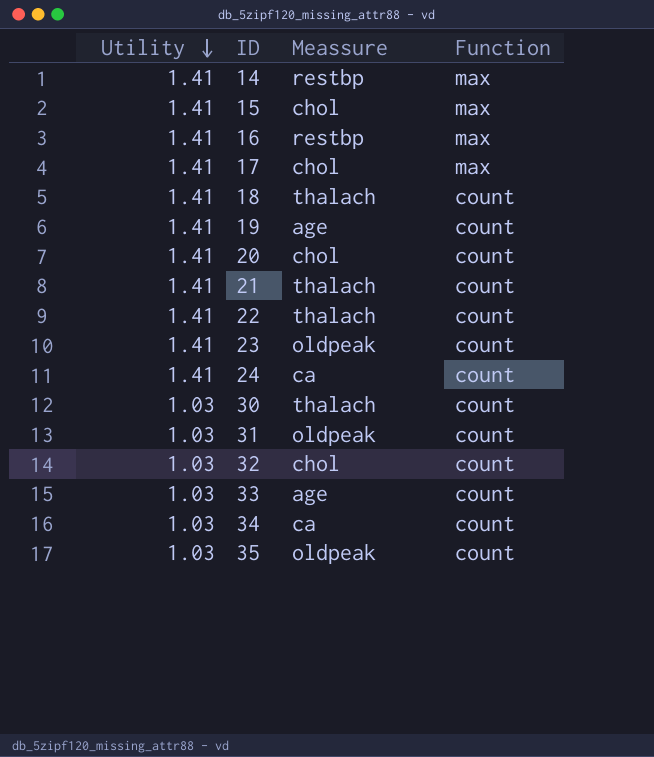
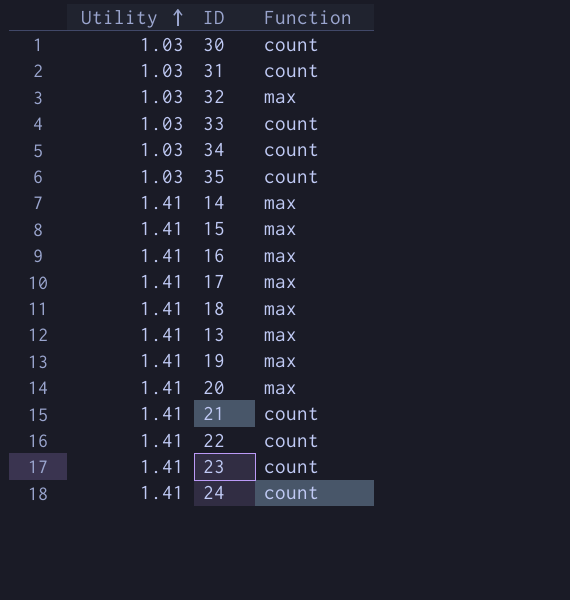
row order: Utility descending -> Utility ascending
column Meassure | position: 3 -> none
32 | Function: count -> max
18 | Function: count -> max
row 13: none -> 1.41 | max
19 | Function: count -> max
20 | Function: count -> max

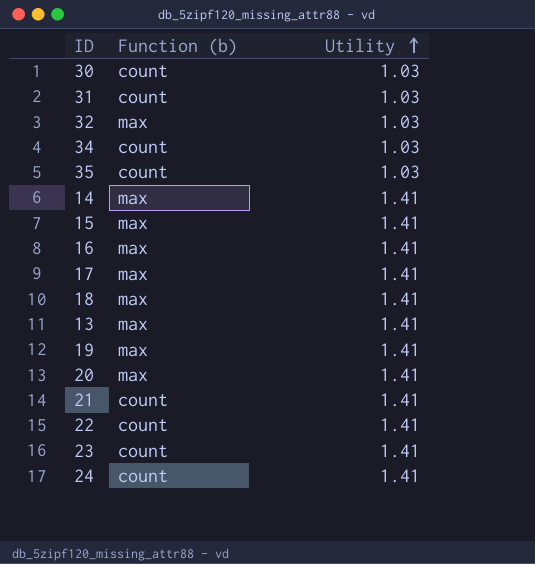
column name: Function -> Function (b)
column Utility | position: 1 -> 3
row 33: 1.03 | count -> none

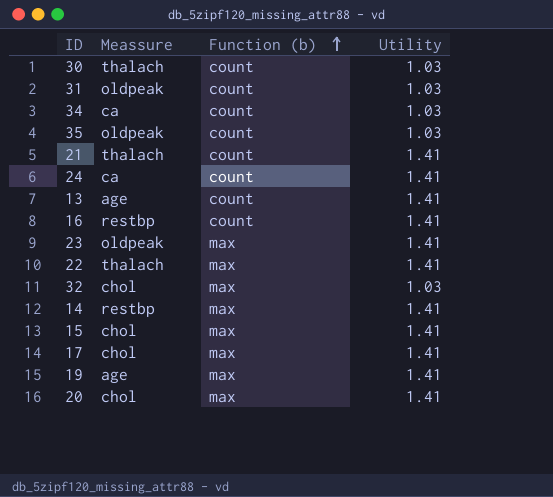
row order: Utility ascending -> Function (b) ascending
column Meassure | position: none -> 2
row 18: max | 1.41 -> none
13 | Function (b): max -> count
16 | Function (b): max -> count
23 | Function (b): count -> max
22 | Function (b): count -> max

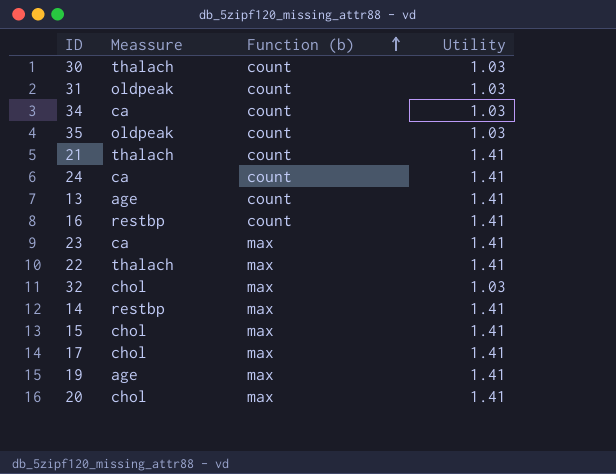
23 | Meassure: oldpeak -> ca

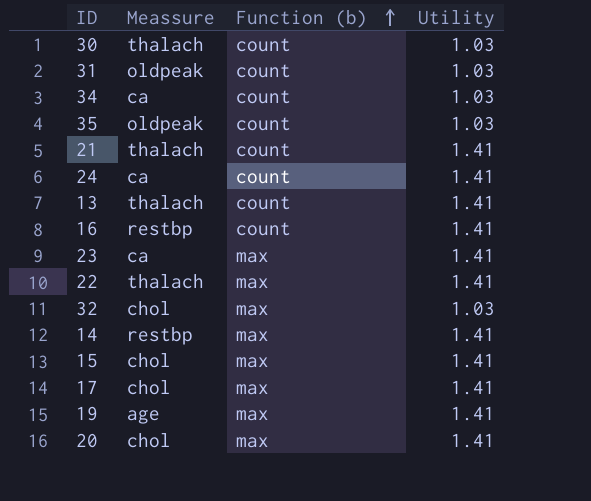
13 | Meassure: age -> thalach

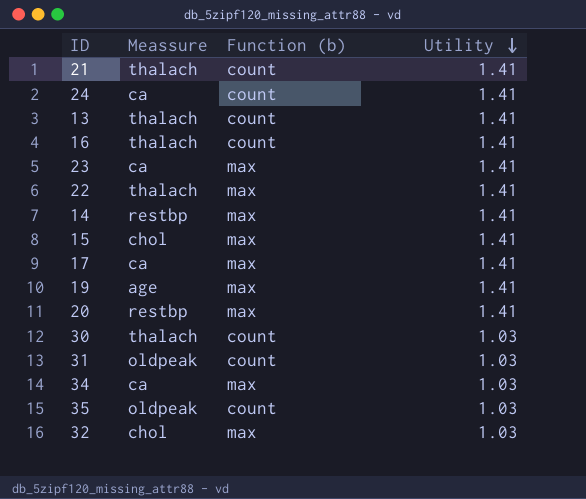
row order: Function (b) ascending -> Utility descending
16 | Meassure: restbp -> thalach
17 | Meassure: chol -> ca
20 | Meassure: chol -> restbp
34 | Function (b): count -> max

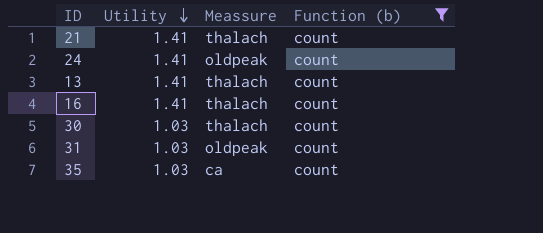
filter: none -> Function (b) = count
column Utility | position: 4 -> 2
24 | Meassure: ca -> oldpeak
35 | Meassure: oldpeak -> ca

